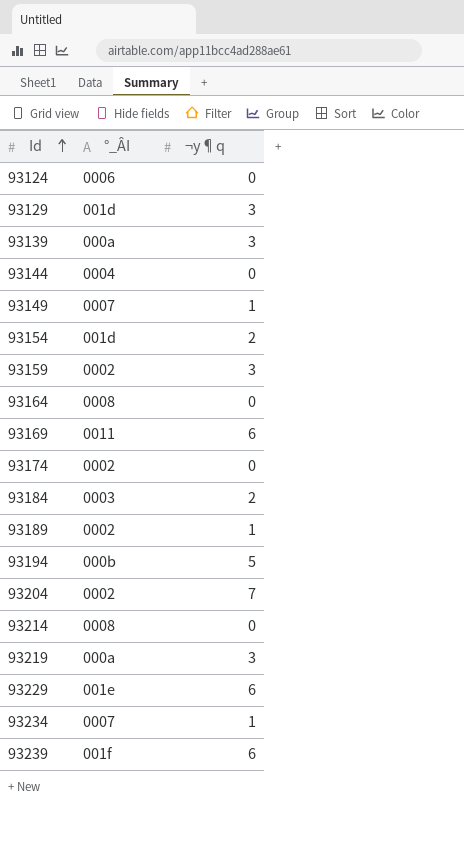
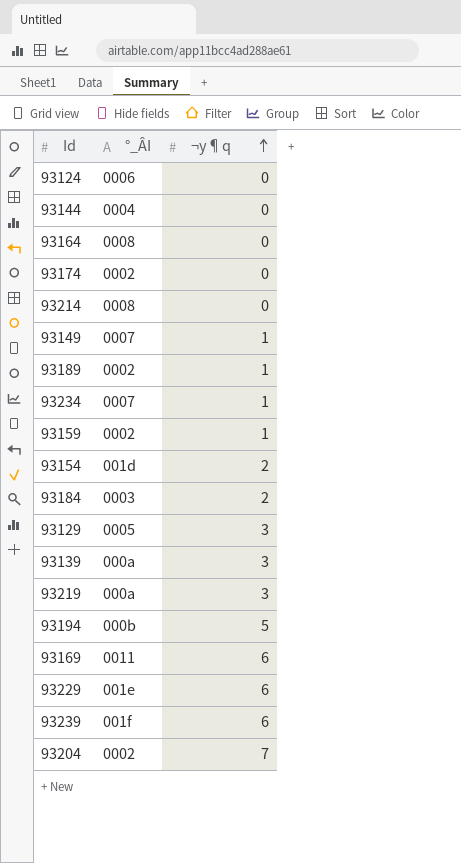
row order: Id ascending -> ¬y¶q ascending
93159 | ¬y¶q: 3 -> 1
93129 | °_ÂI: 001d -> 0005

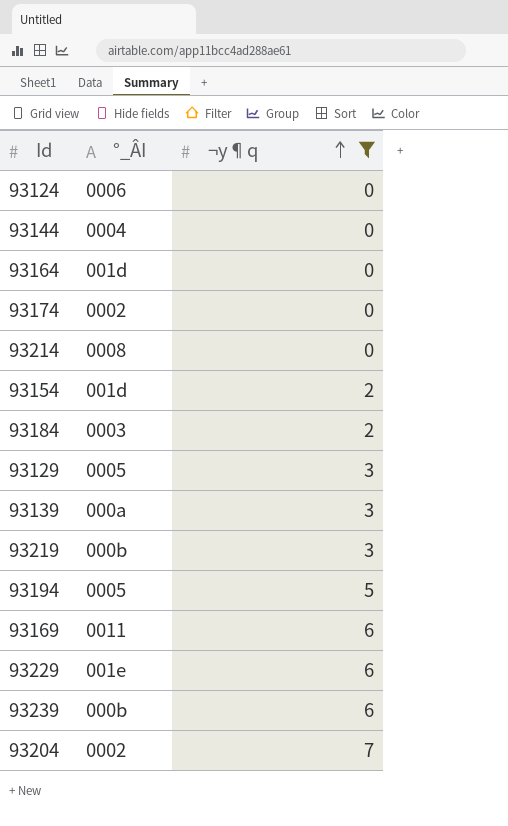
filter: none -> ¬y¶q != 1
93164 | °_ÂI: 0008 -> 001d
93219 | °_ÂI: 000a -> 000b
93194 | °_ÂI: 000b -> 0005
93239 | °_ÂI: 001f -> 000b

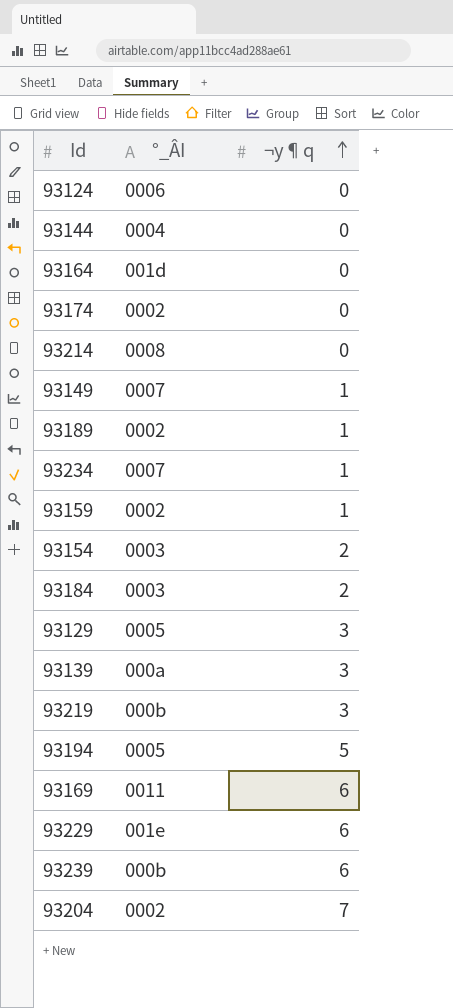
filter: ¬y¶q != 1 -> none
93154 | °_ÂI: 001d -> 0003

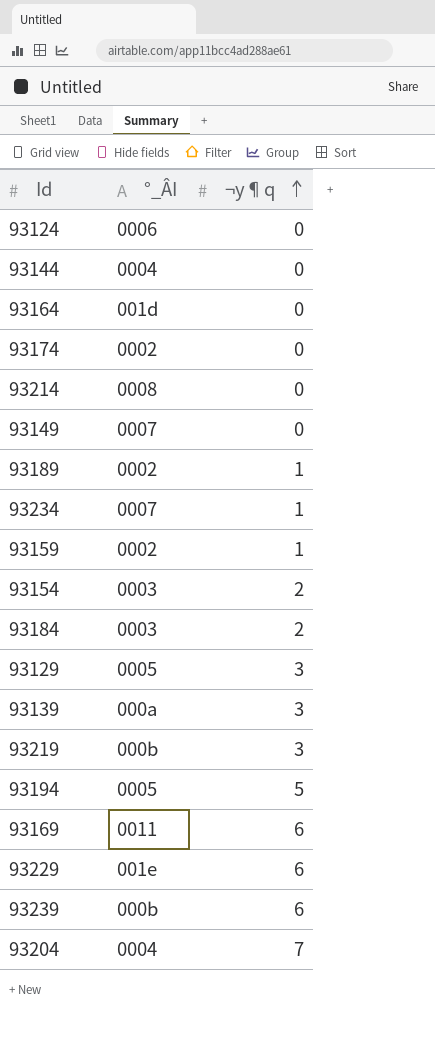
93149 | ¬y¶q: 1 -> 0
93204 | °_ÂI: 0002 -> 0004

